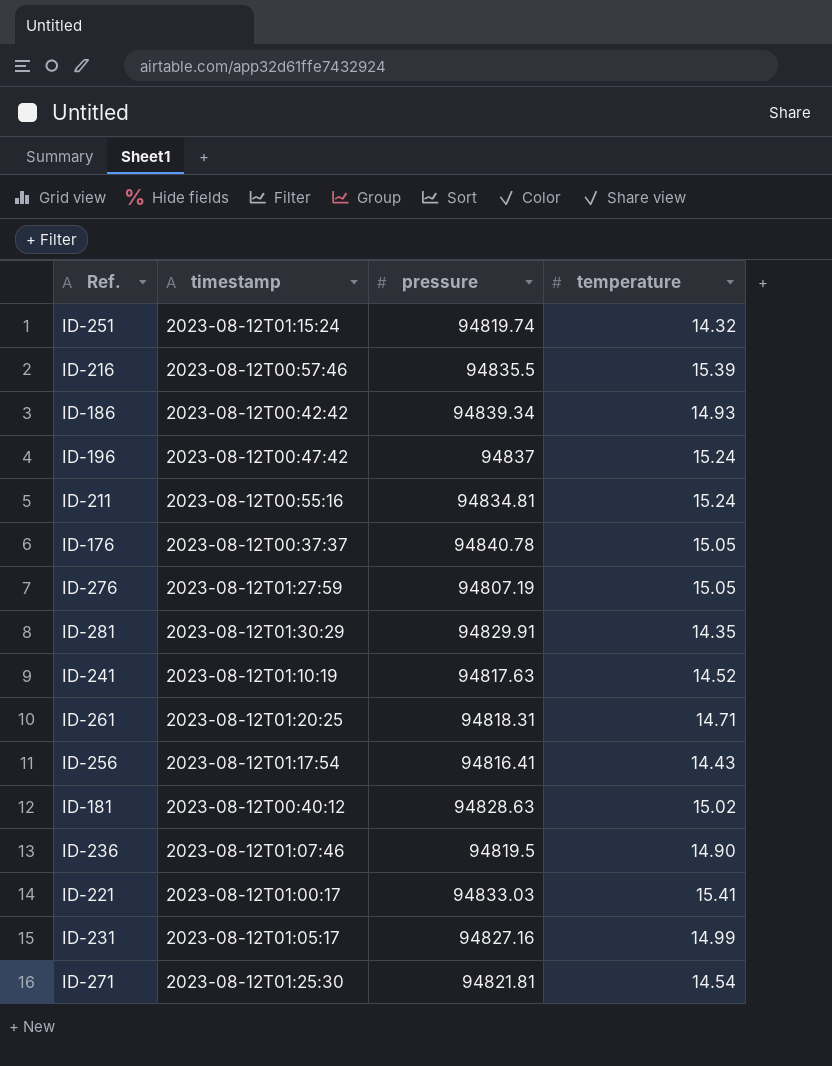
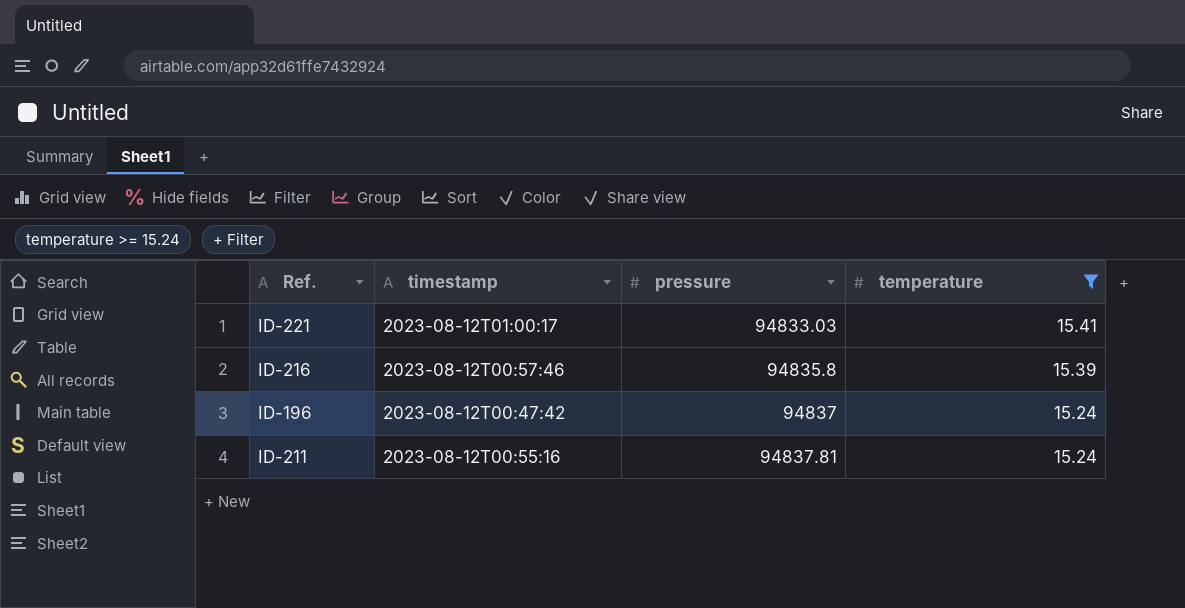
filter: none -> temperature >= 15.24
row order: none -> pressure ascending
ID-216 | pressure: 94835.5 -> 94835.8
ID-211 | pressure: 94834.81 -> 94837.81

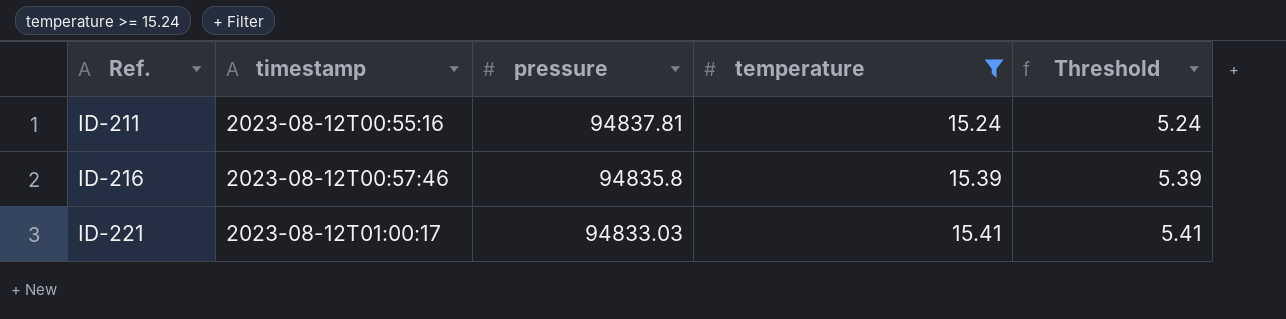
row order: pressure ascending -> Ref. ascending
column Threshold | formula: none -> [temperature] - 10
row ID-196: 2023-08-12T00:47:42 | 94837 | 15.24 -> none

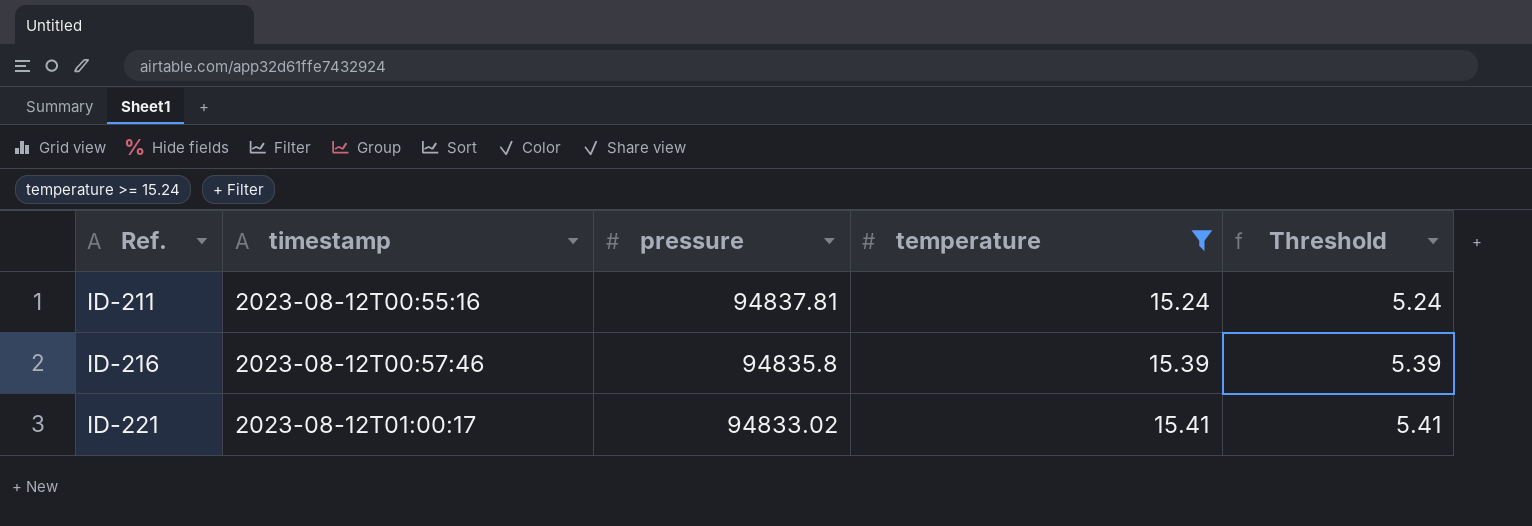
ID-221 | pressure: 94833.03 -> 94833.02

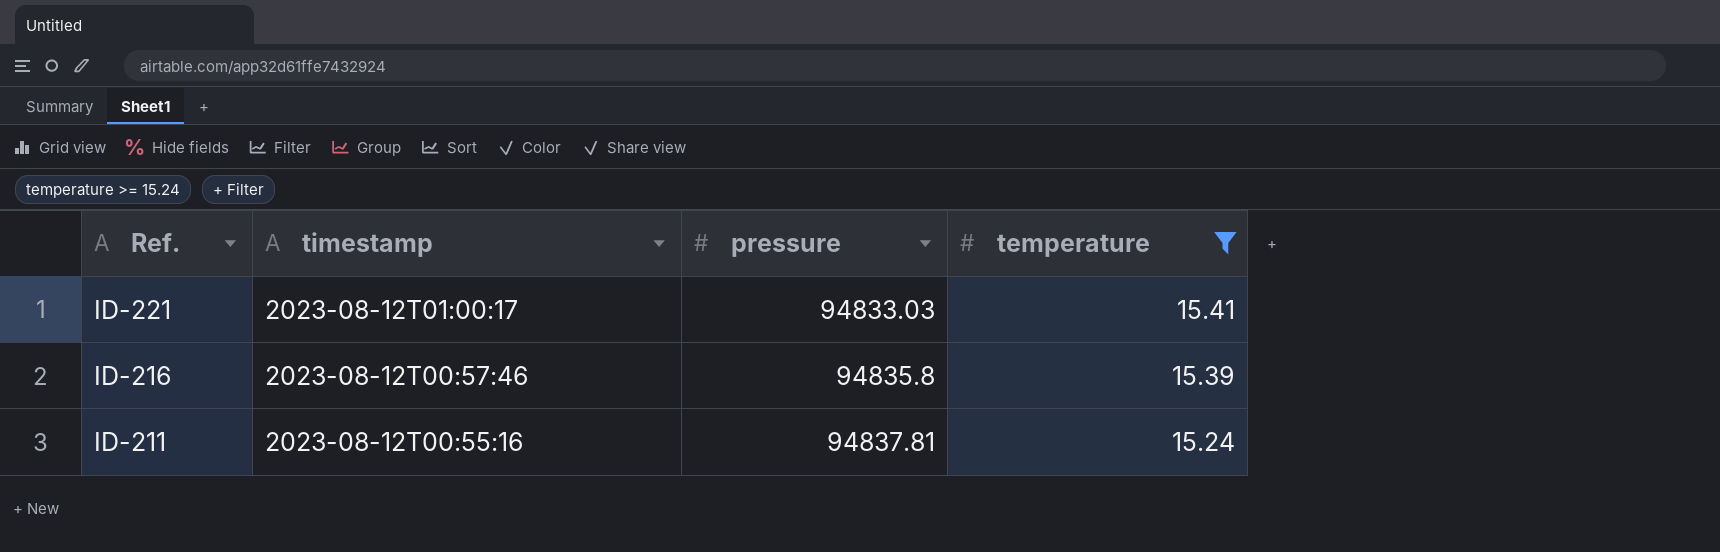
row order: Ref. ascending -> Ref. descending
column Threshold | formula: [temperature] - 10 -> none
ID-221 | pressure: 94833.02 -> 94833.03

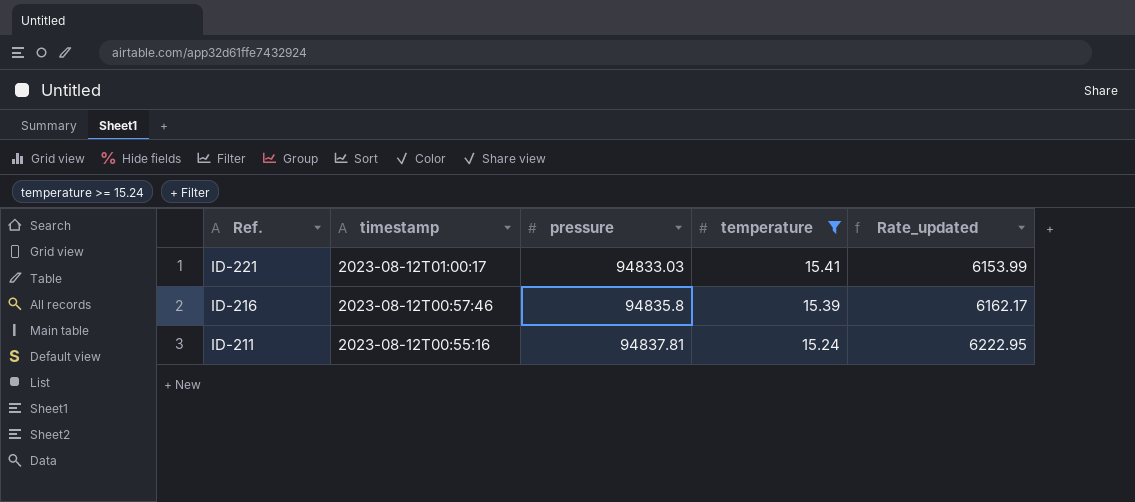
column Rate_updated | formula: none -> [pressure] / [temperature]

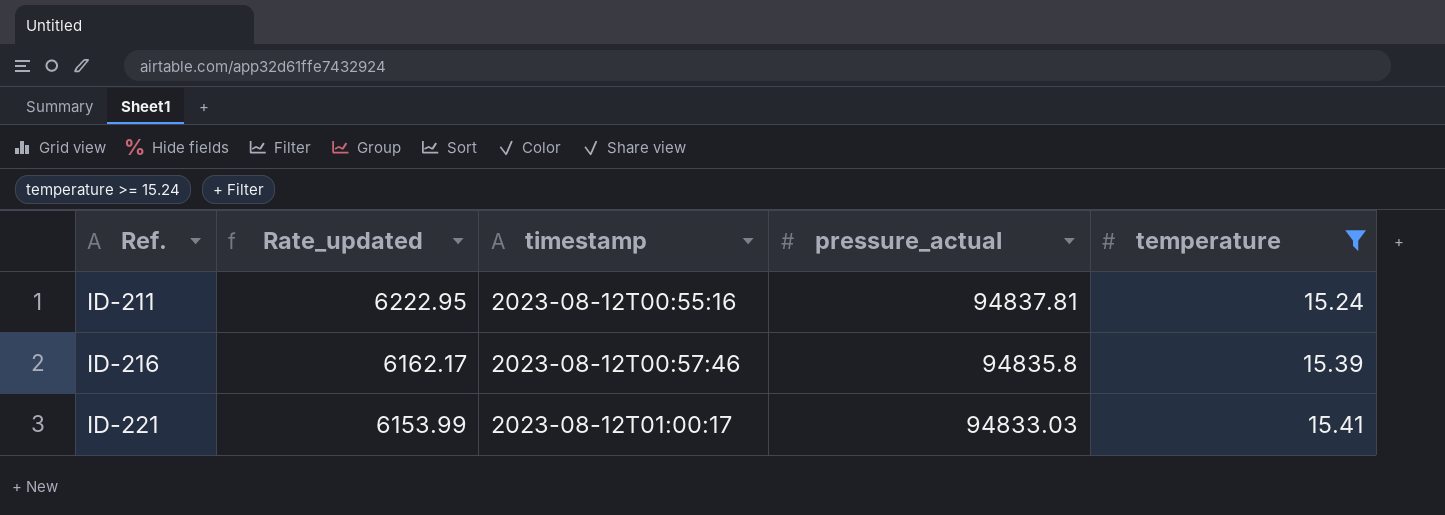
row order: Ref. descending -> Ref. ascending
column Rate_updated | position: 5 -> 2
column name: pressure -> pressure_actual

